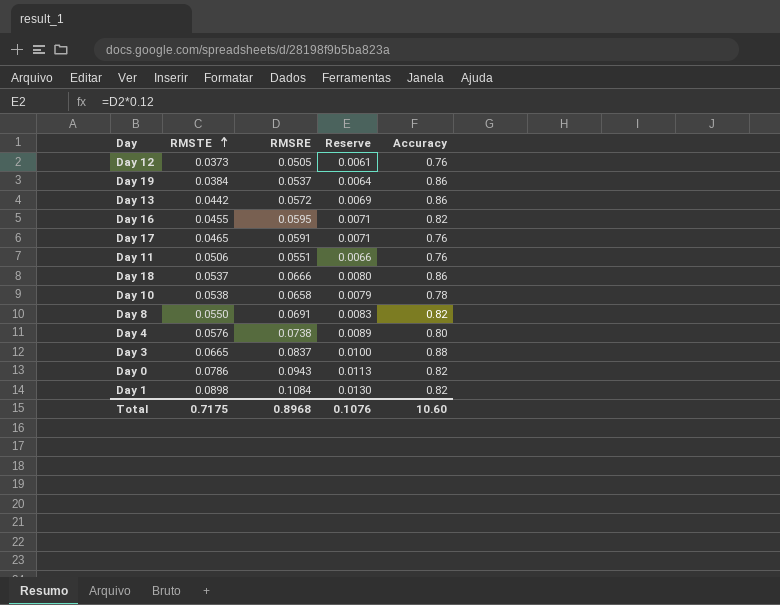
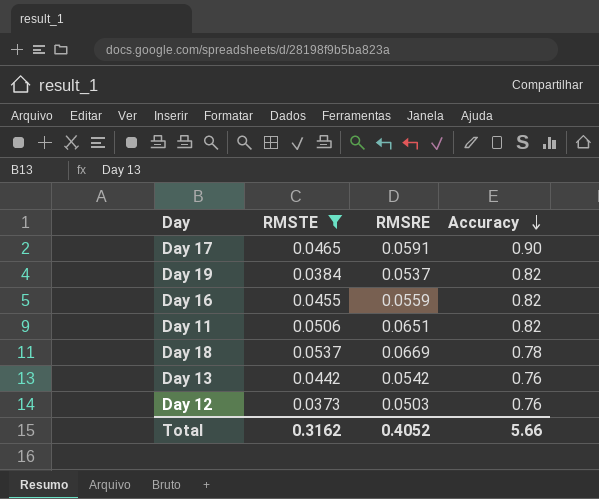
filter: none -> RMSTE <= 0.0537
row order: RMSTE ascending -> Accuracy descending
column Reserve | formula: [RMSRE] * 0.12 -> none
Day 17 | Accuracy: 0.76 -> 0.90
Day 19 | Accuracy: 0.86 -> 0.82
Day 16 | RMSRE: 0.0595 -> 0.0559
Day 11 | RMSRE: 0.0551 -> 0.0651
Day 11 | Accuracy: 0.76 -> 0.82
Day 18 | RMSRE: 0.0666 -> 0.0669
Day 18 | Accuracy: 0.86 -> 0.78
Day 13 | RMSRE: 0.0572 -> 0.0542
Day 13 | Accuracy: 0.86 -> 0.76
Day 12 | RMSRE: 0.0505 -> 0.0503
Total | RMSTE: 0.7175 -> 0.3162
Total | RMSRE: 0.8968 -> 0.4052
Total | Accuracy: 10.60 -> 5.66

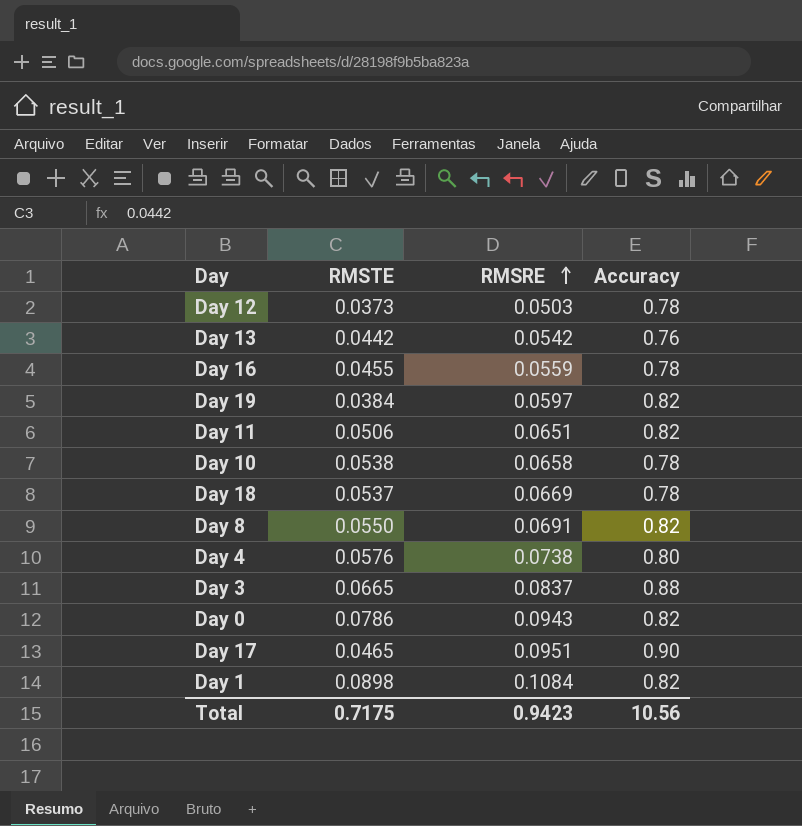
filter: RMSTE <= 0.0537 -> none
row order: Accuracy descending -> RMSRE ascending
Day 12 | Accuracy: 0.76 -> 0.78
Day 16 | Accuracy: 0.82 -> 0.78
Day 19 | RMSRE: 0.0537 -> 0.0597
Day 17 | RMSRE: 0.0591 -> 0.0951
Total | RMSTE: 0.3162 -> 0.7175
Total | RMSRE: 0.4052 -> 0.9423
Total | Accuracy: 5.66 -> 10.56

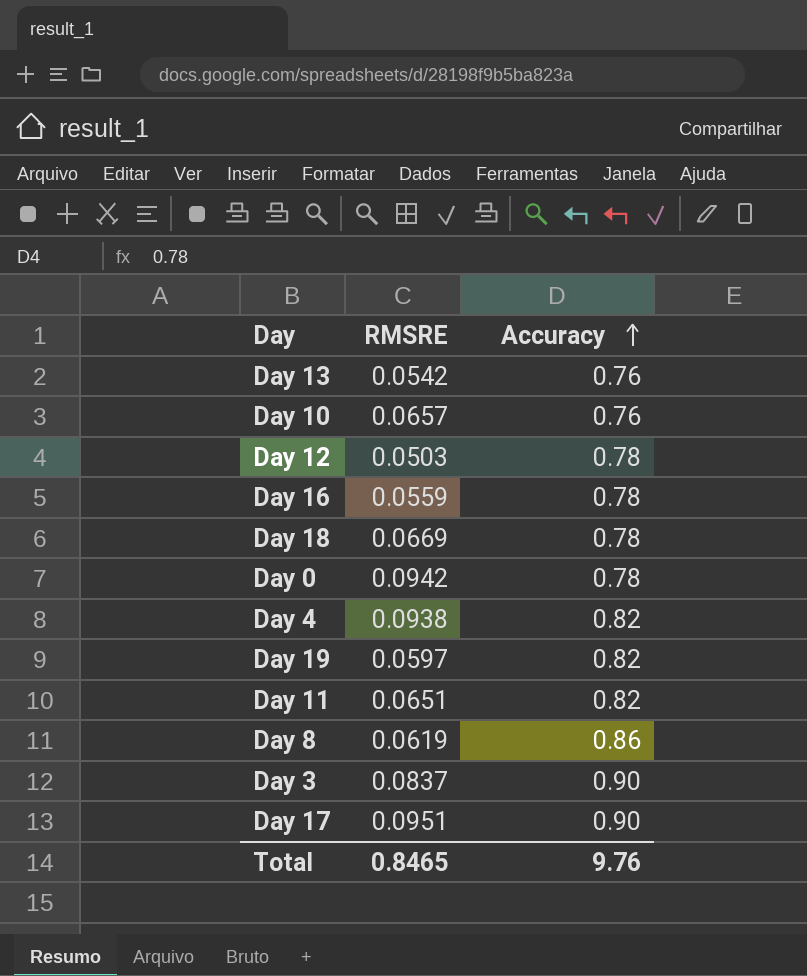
row order: RMSRE ascending -> Accuracy ascending
column RMSTE | position: 2 -> none
row Day 1: 0.0898 | 0.1084 | 0.82 -> none
Day 10 | RMSRE: 0.0658 -> 0.0657
Day 10 | Accuracy: 0.78 -> 0.76
Day 0 | RMSRE: 0.0943 -> 0.0942
Day 0 | Accuracy: 0.82 -> 0.78
Day 4 | RMSRE: 0.0738 -> 0.0938
Day 4 | Accuracy: 0.80 -> 0.82
Day 8 | RMSRE: 0.0691 -> 0.0619
Day 8 | Accuracy: 0.82 -> 0.86
Day 3 | Accuracy: 0.88 -> 0.90
Total | RMSRE: 0.9423 -> 0.8465
Total | Accuracy: 10.56 -> 9.76

